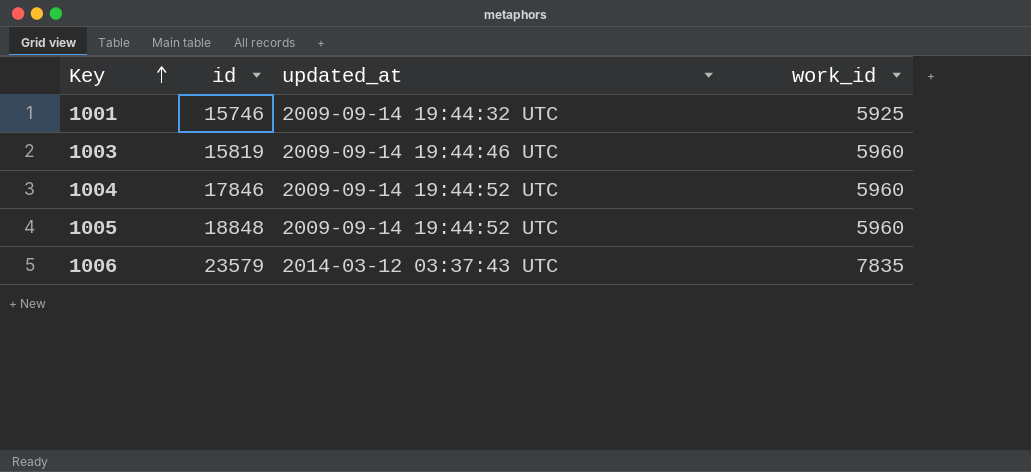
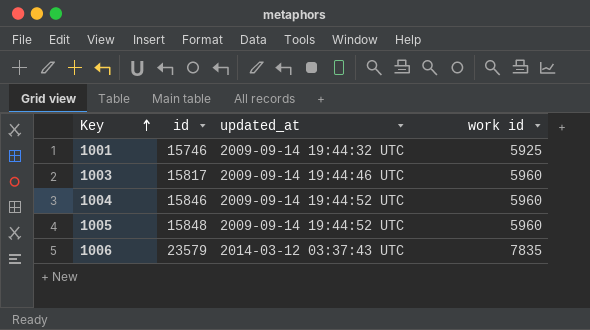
column name: work_id -> work id
1003 | id: 15819 -> 15817
1004 | id: 17846 -> 15846
1005 | id: 18848 -> 15848

